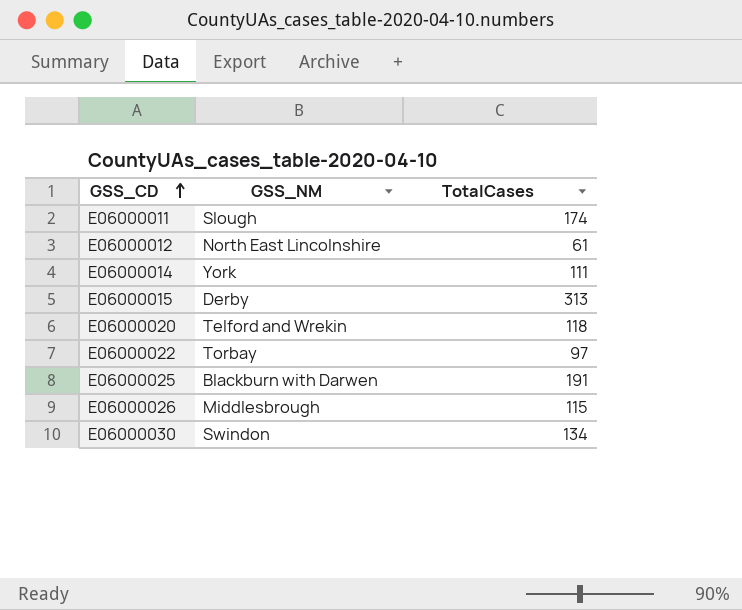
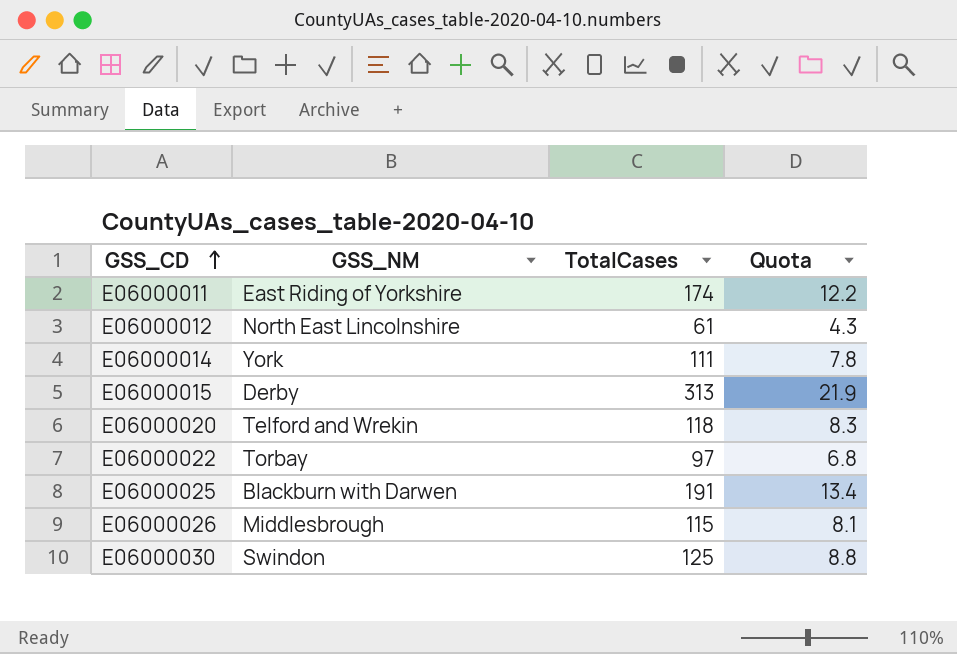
column Quota | formula: none -> [TotalCases] * 0.07
E06000011 | GSS_NM: Slough -> East Riding of Yorkshire
E06000030 | TotalCases: 134 -> 125

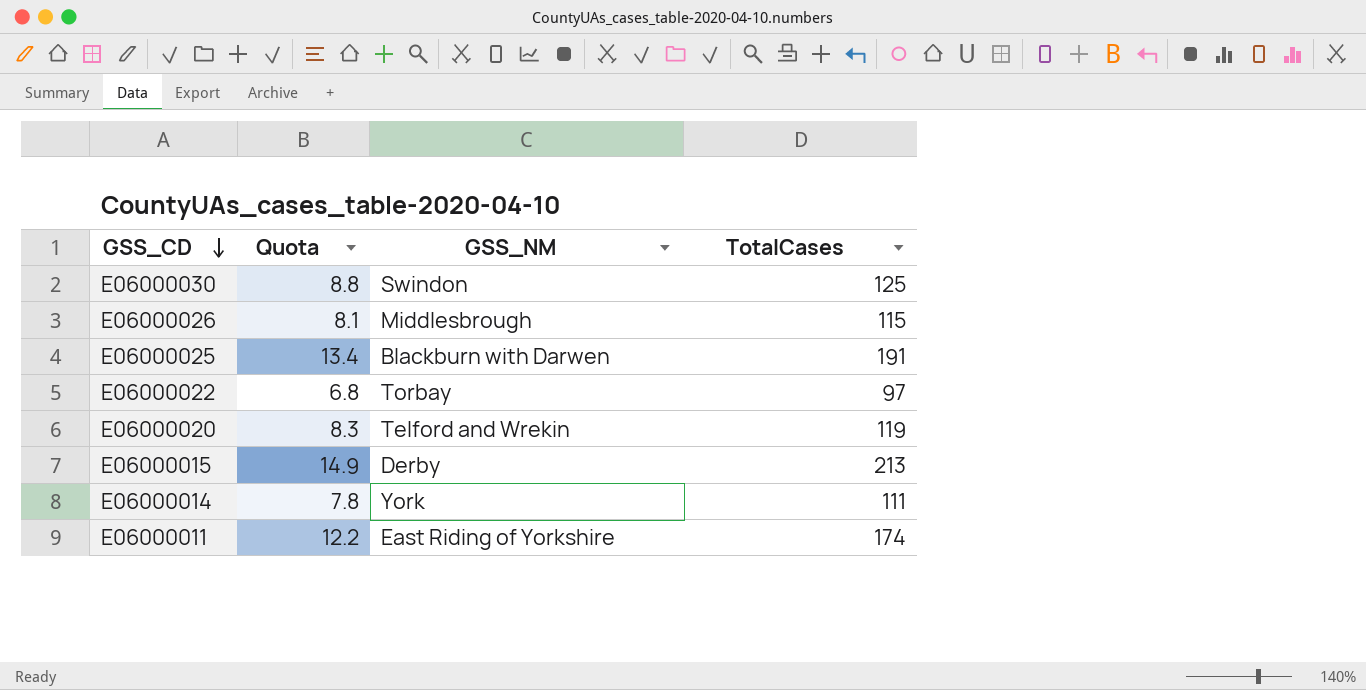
row order: GSS_CD ascending -> GSS_CD descending
column Quota | position: 4 -> 2
row E06000012: North East Lincolnshire | 61 | 4.3 -> none
E06000020 | TotalCases: 118 -> 119
E06000015 | Quota: 21.9 -> 14.9
E06000015 | TotalCases: 313 -> 213

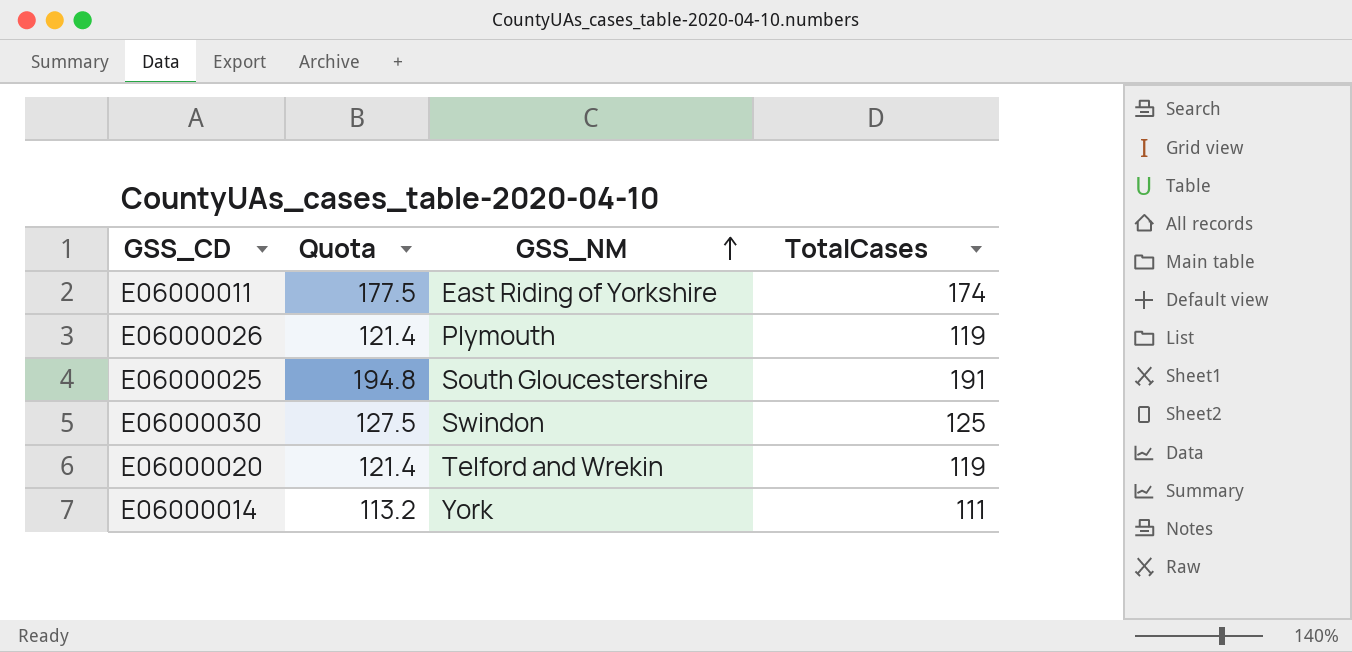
row order: GSS_CD descending -> GSS_NM ascending
column Quota | formula: [TotalCases] * 0.07 -> [TotalCases] * 1.02
row E06000022: 6.8 | Torbay | 97 -> none
row E06000015: 14.9 | Derby | 213 -> none
E06000026 | GSS_NM: Middlesbrough -> Plymouth
E06000026 | TotalCases: 115 -> 119
E06000025 | GSS_NM: Blackburn with Darwen -> South Gloucestershire

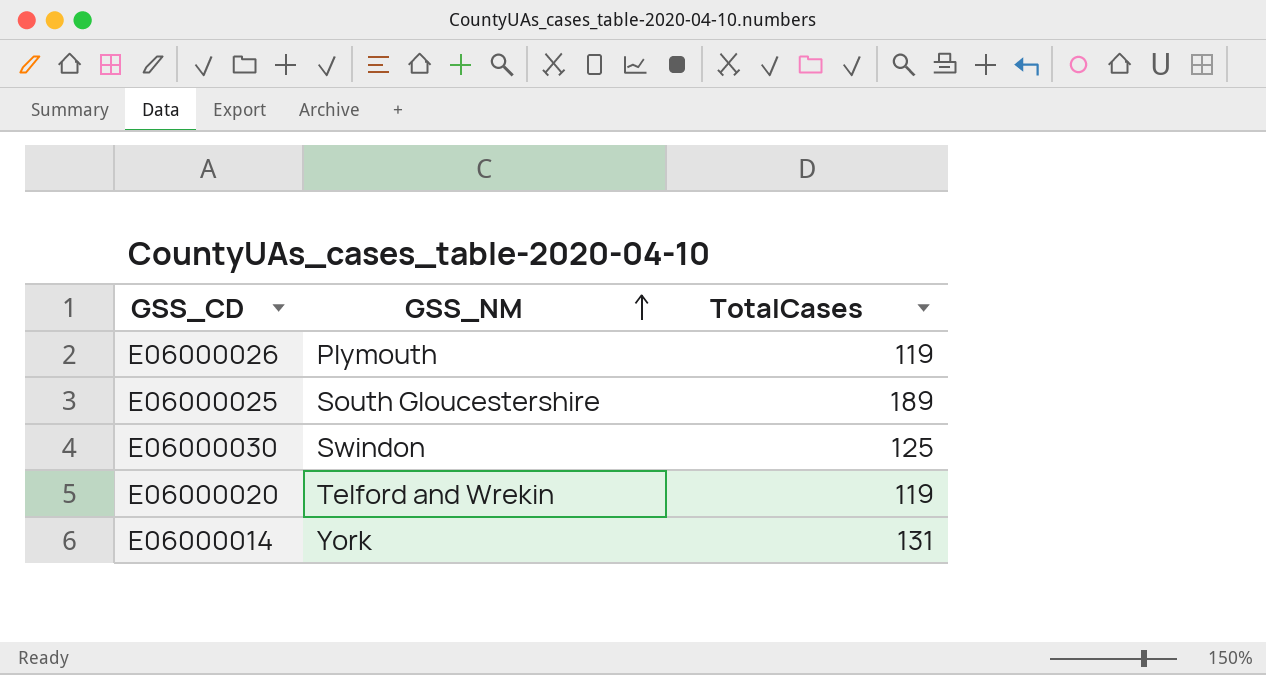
column Quota | formula: [TotalCases] * 1.02 -> none
row E06000011: 177.5 | East Riding of Yorkshire | 174 -> none
E06000025 | TotalCases: 191 -> 189
E06000014 | TotalCases: 111 -> 131

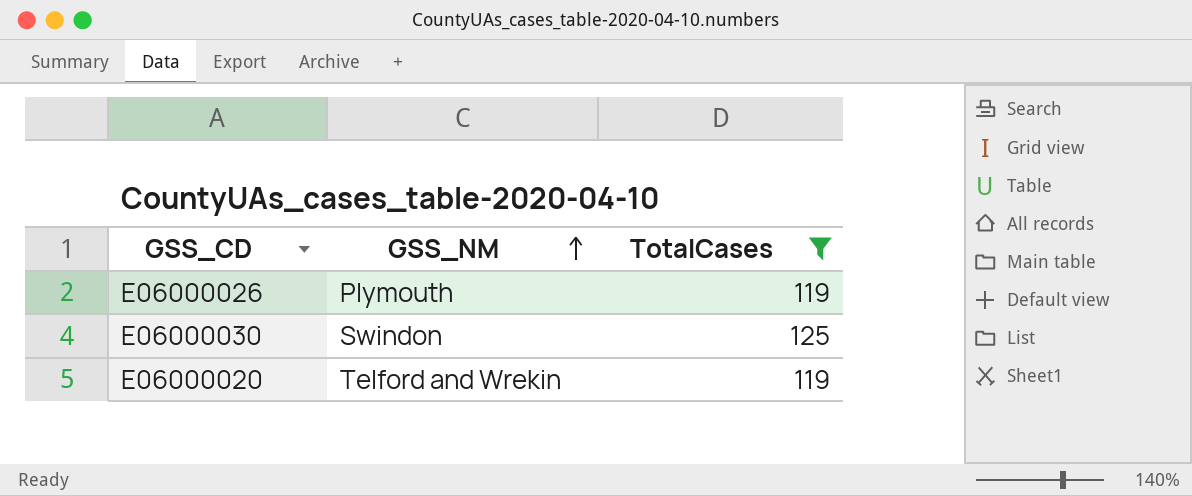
filter: none -> TotalCases <= 125

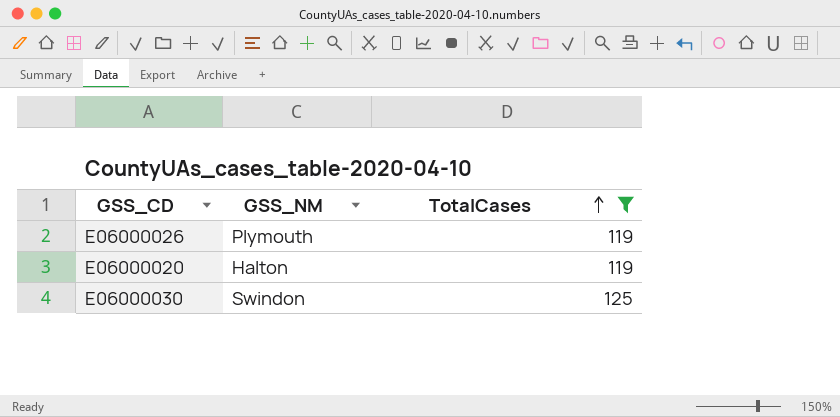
row order: GSS_NM ascending -> TotalCases ascending
E06000020 | GSS_NM: Telford and Wrekin -> Halton

